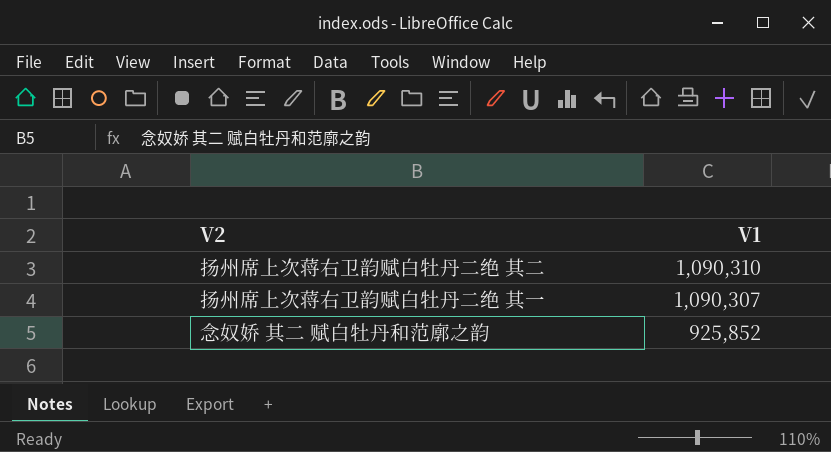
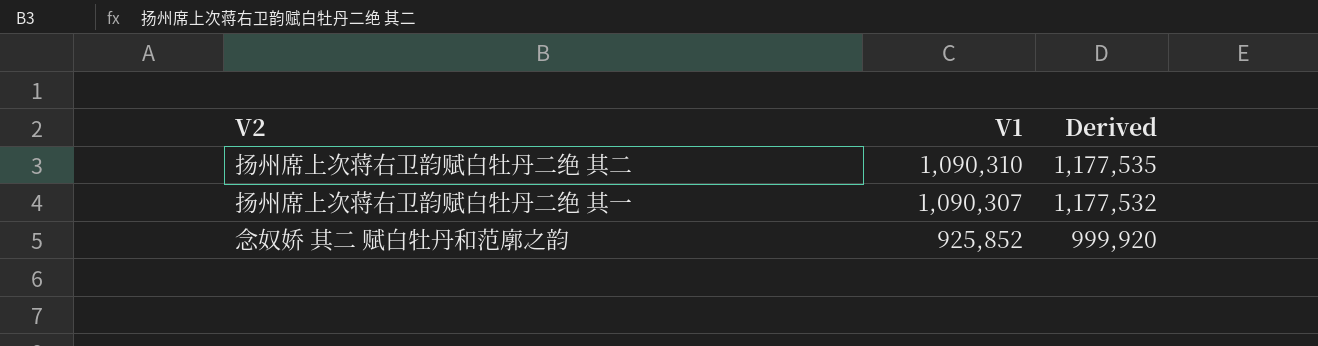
column Derived | formula: none -> [V1] * 1.08

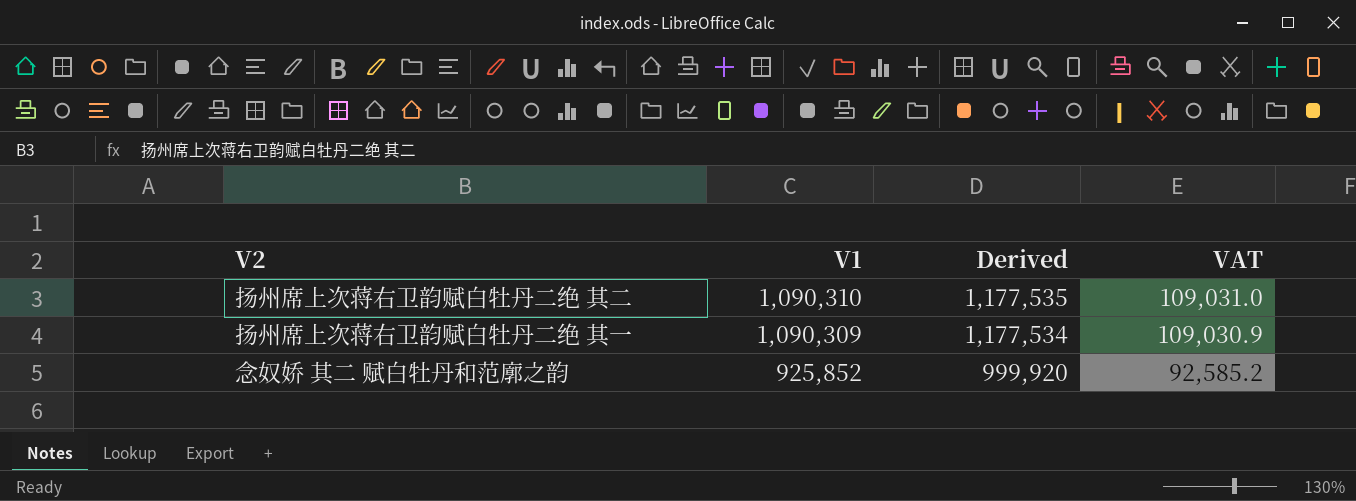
column VAT | formula: none -> [V1] * 0.1
扬州席上次蒋右卫韵赋白牡丹二绝 其一 | V1: 1,090,307 -> 1,090,309
扬州席上次蒋右卫韵赋白牡丹二绝 其一 | Derived: 1,177,532 -> 1,177,534

